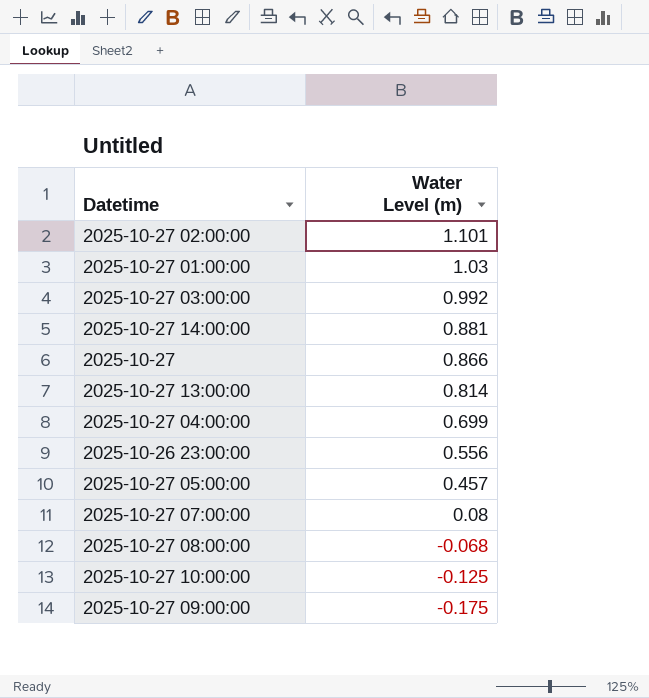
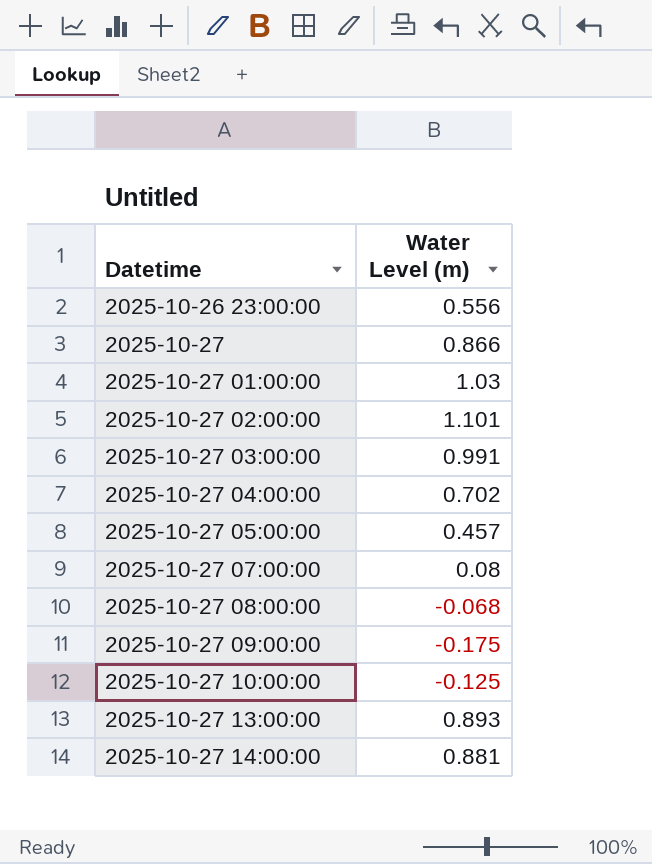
row order: Water Level (m) descending -> Datetime ascending
2025-10-27 03:00:00 | Water Level (m): 0.992 -> 0.991
2025-10-27 04:00:00 | Water Level (m): 0.699 -> 0.702
2025-10-27 13:00:00 | Water Level (m): 0.814 -> 0.893

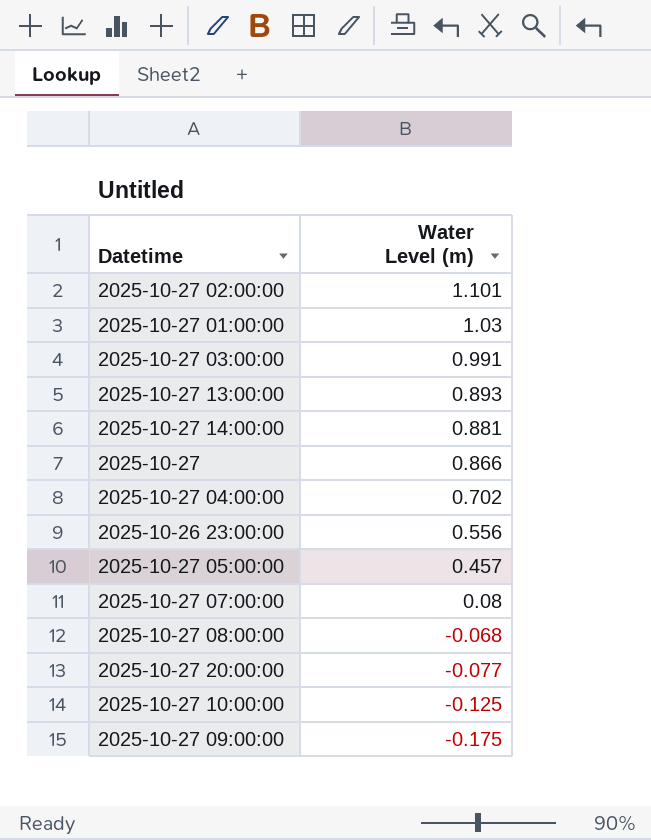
row order: Datetime ascending -> Water Level (m) descending
row 2025-10-27 20:00:00: none -> -0.077

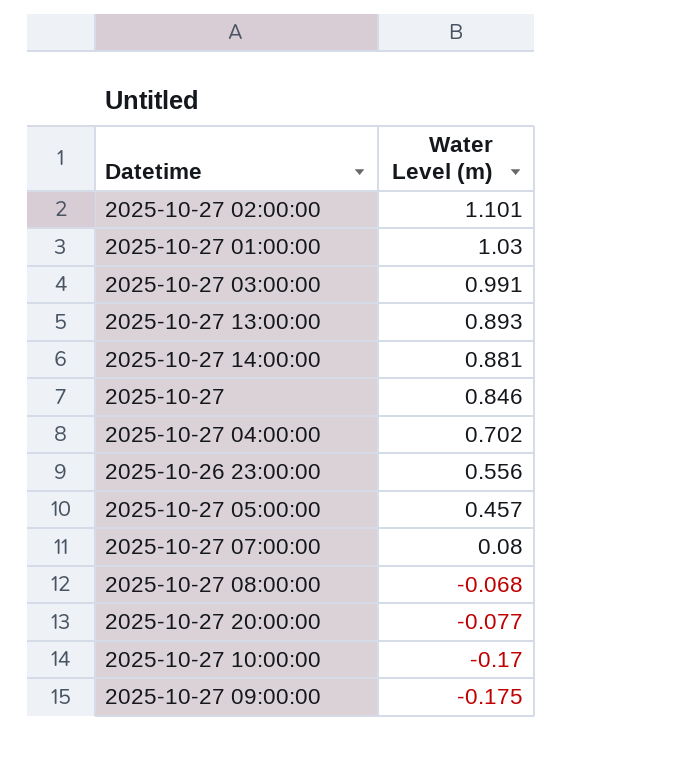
2025-10-27 | Water Level (m): 0.866 -> 0.846
2025-10-27 10:00:00 | Water Level (m): -0.125 -> -0.17

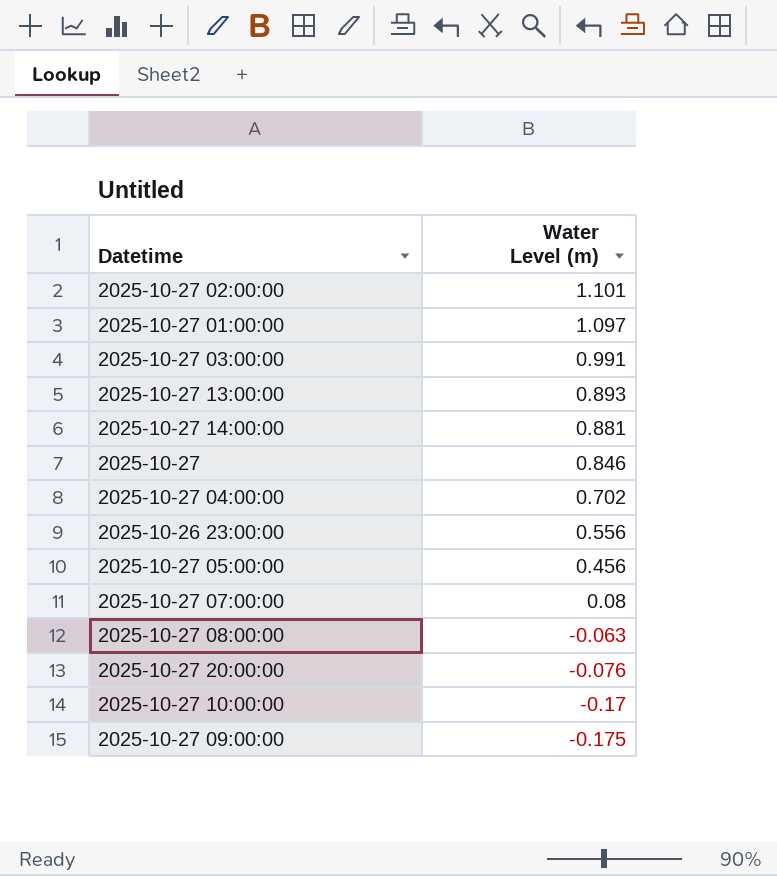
2025-10-27 01:00:00 | Water Level (m): 1.03 -> 1.097
2025-10-27 05:00:00 | Water Level (m): 0.457 -> 0.456
2025-10-27 08:00:00 | Water Level (m): -0.068 -> -0.063
2025-10-27 20:00:00 | Water Level (m): -0.077 -> -0.076

